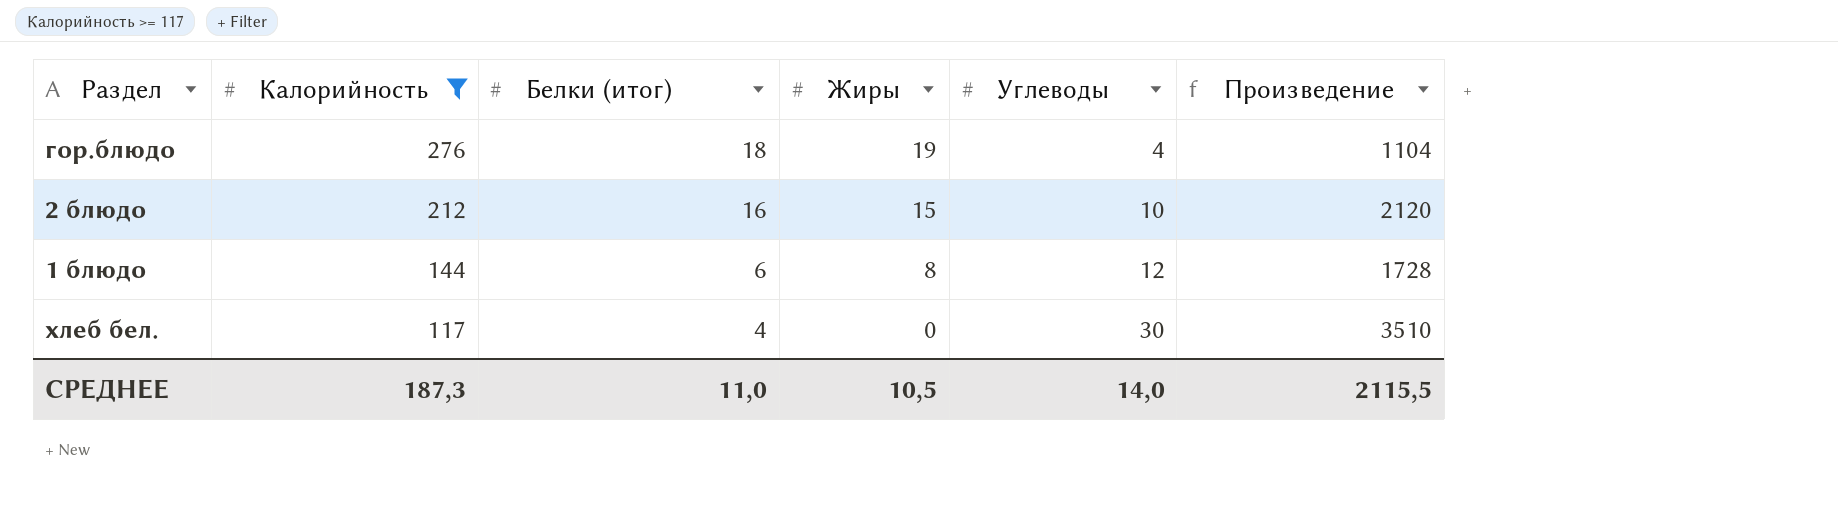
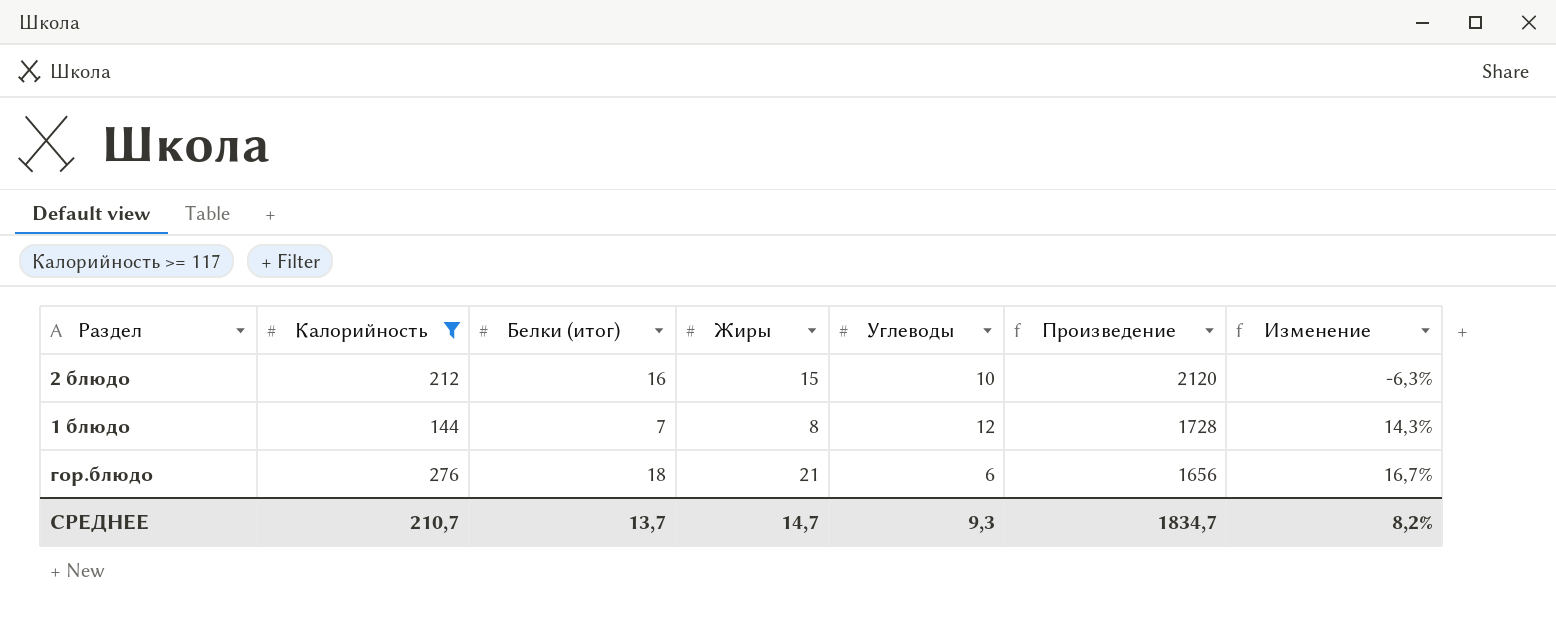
row order: Калорийность descending -> Произведение descending
column Изменение | formula: none -> ([Жиры] - [Белки (итог)]) / [Белки (итог)]
row хлеб бел.: 117 | 4 | 0 | 30 | 3510 -> none
1 блюдо | Белки (итог): 6 -> 7
гор.блюдо | Жиры: 19 -> 21
гор.блюдо | Углеводы: 4 -> 6
гор.блюдо | Произведение: 1104 -> 1656
СРЕДНЕЕ | Калорийность: 187,3 -> 210,7
СРЕДНЕЕ | Белки (итог): 11,0 -> 13,7
СРЕДНЕЕ | Жиры: 10,5 -> 14,7
СРЕДНЕЕ | Углеводы: 14,0 -> 9,3
СРЕДНЕЕ | Произведение: 2115,5 -> 1834,7

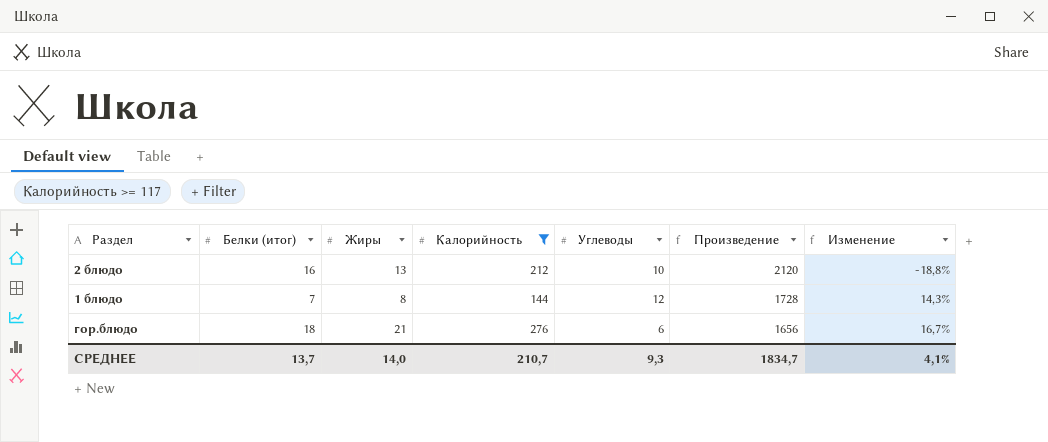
column Калорийность | position: 2 -> 4
2 блюдо | Жиры: 15 -> 13
2 блюдо | Изменение: -6,3% -> -18,8%
СРЕДНЕЕ | Жиры: 14,7 -> 14,0
СРЕДНЕЕ | Изменение: 8,2% -> 4,1%

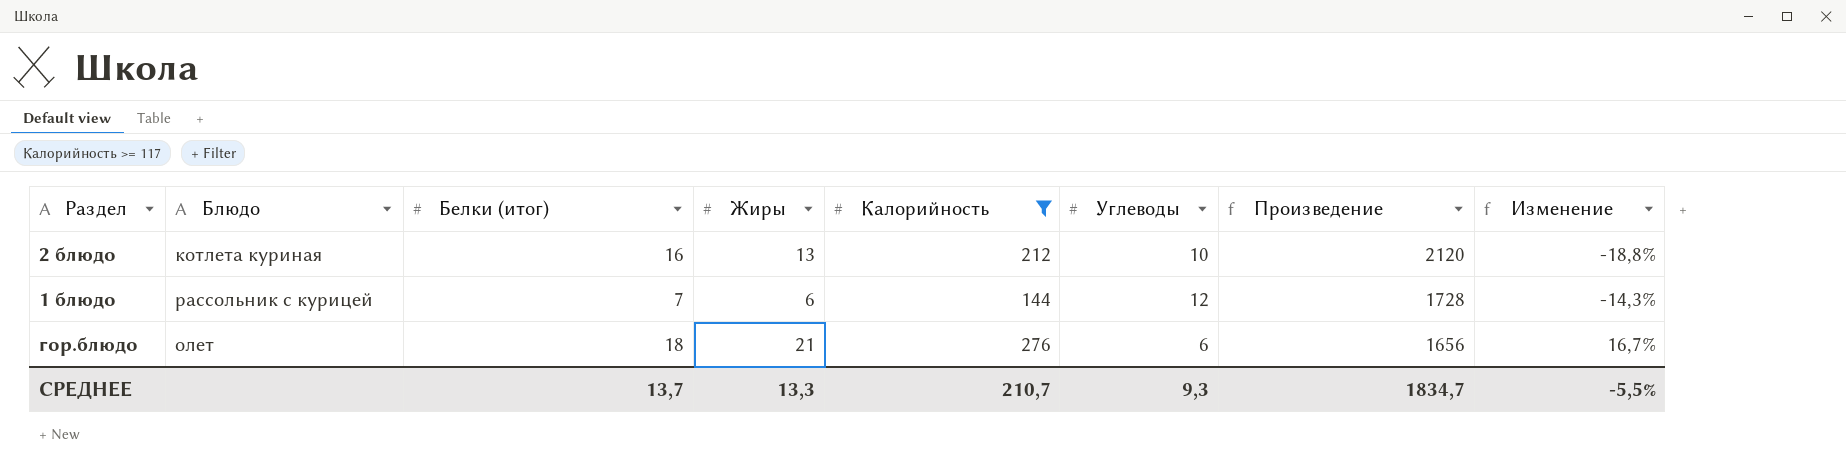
column Блюдо | position: none -> 2
1 блюдо | Жиры: 8 -> 6
1 блюдо | Изменение: 14,3% -> -14,3%
СРЕДНЕЕ | Жиры: 14,0 -> 13,3
СРЕДНЕЕ | Изменение: 4,1% -> -5,5%

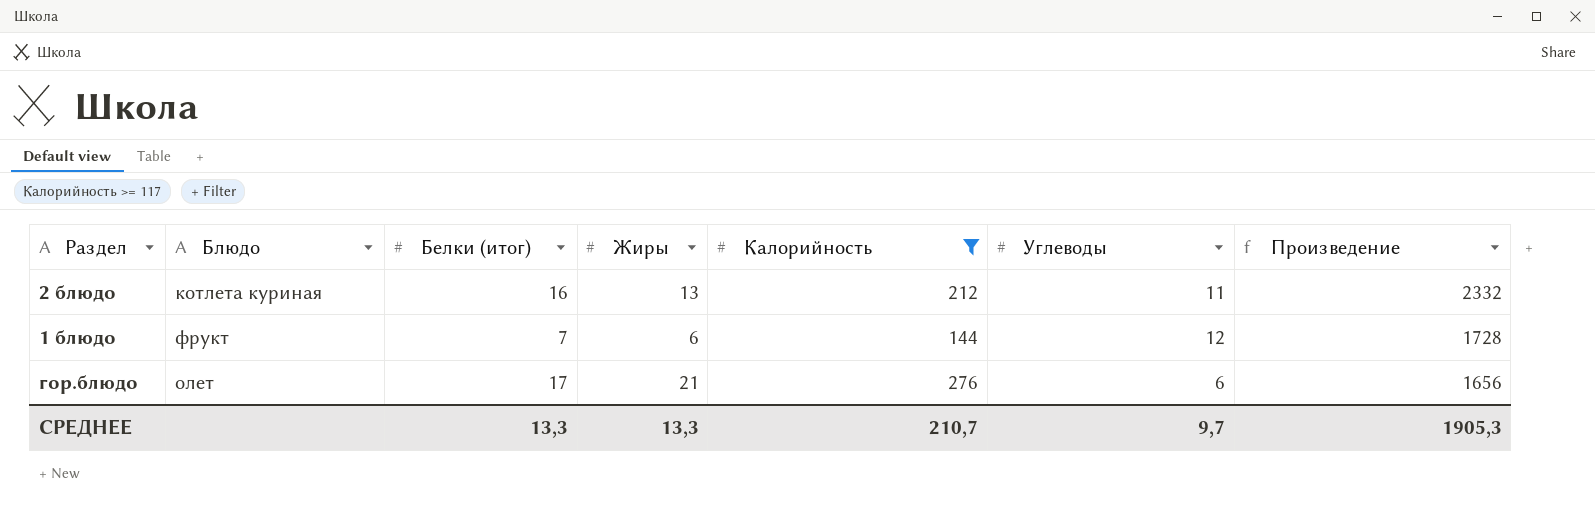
column Изменение | formula: ([Жиры] - [Белки (итог)]) / [Белки (итог)] -> none
2 блюдо | Углеводы: 10 -> 11
2 блюдо | Произведение: 2120 -> 2332
1 блюдо | Блюдо: рассольник с курицей -> фрукт
гор.блюдо | Белки (итог): 18 -> 17
СРЕДНЕЕ | Белки (итог): 13,7 -> 13,3
СРЕДНЕЕ | Углеводы: 9,3 -> 9,7
СРЕДНЕЕ | Произведение: 1834,7 -> 1905,3

